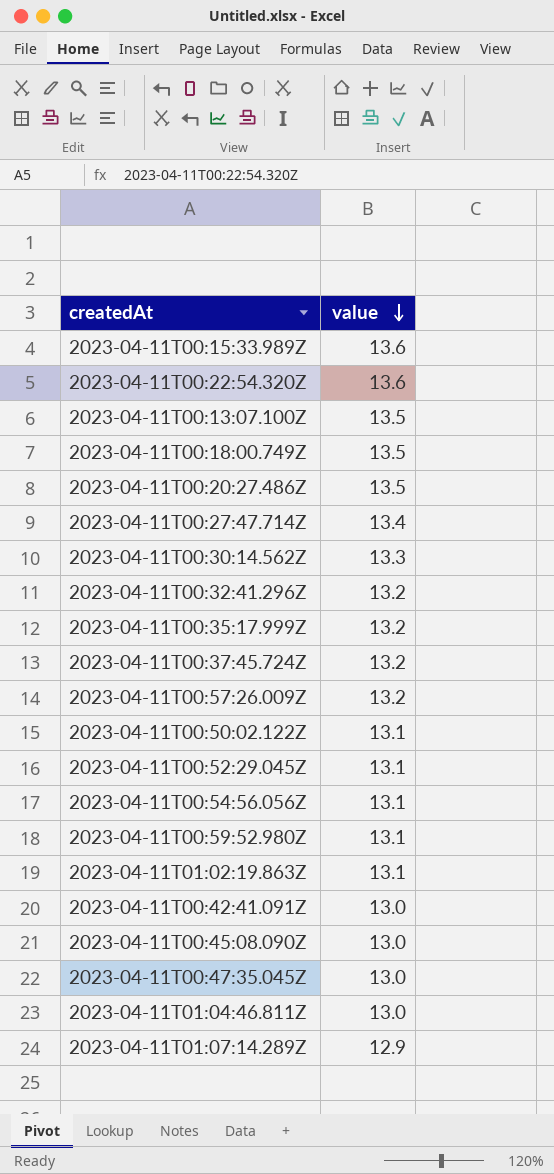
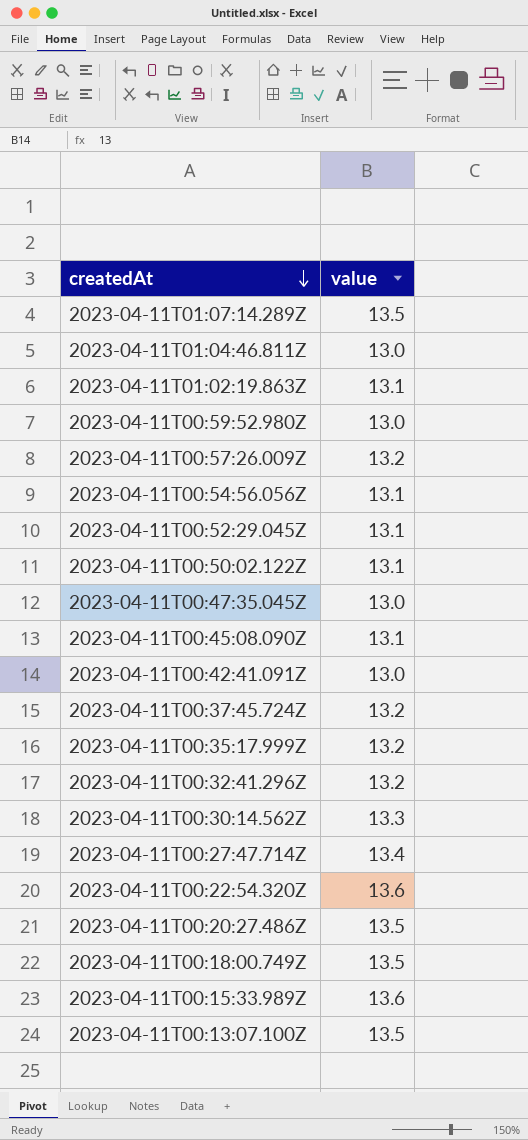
row order: value descending -> createdAt descending
2023-04-11T01:07:14.289Z | value: 12.9 -> 13.5
2023-04-11T00:59:52.980Z | value: 13.1 -> 13.0
2023-04-11T00:45:08.090Z | value: 13.0 -> 13.1

